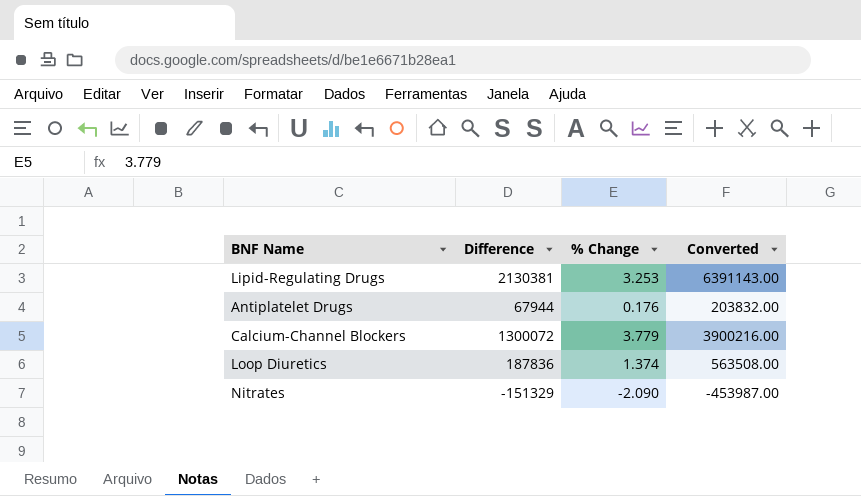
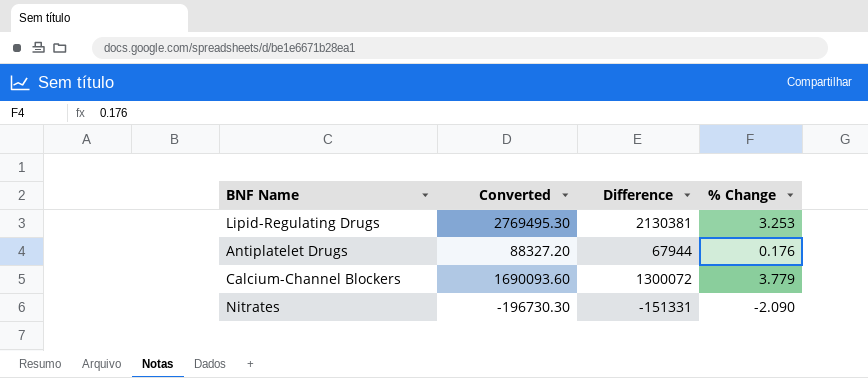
column Converted | formula: [Difference] * 3 -> [Difference] * 1.3
column Converted | position: 4 -> 2
row Loop Diuretics: 187836 | 1.374 | 563508.00 -> none
Nitrates | Difference: -151329 -> -151331

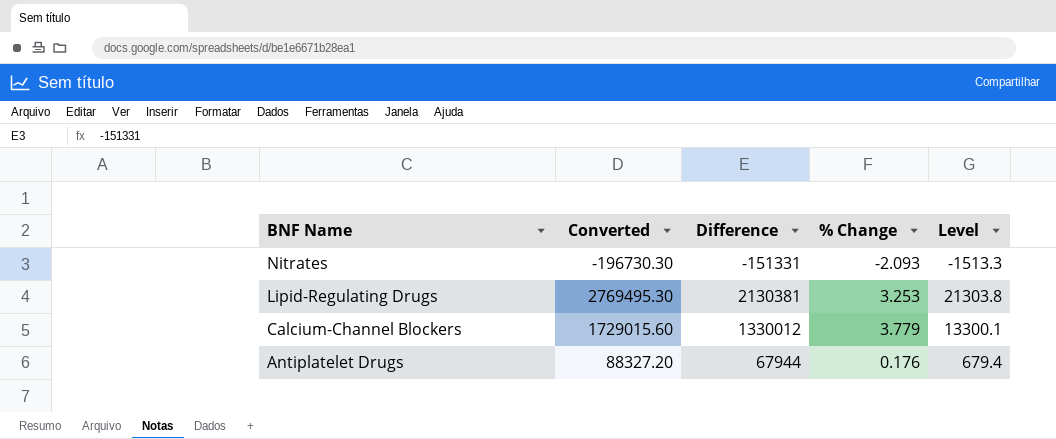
row order: none -> BNF Name descending
column Level | formula: none -> [Difference] * 0.01
Nitrates | % Change: -2.090 -> -2.093
Calcium-Channel Blockers | Converted: 1690093.60 -> 1729015.60
Calcium-Channel Blockers | Difference: 1300072 -> 1330012

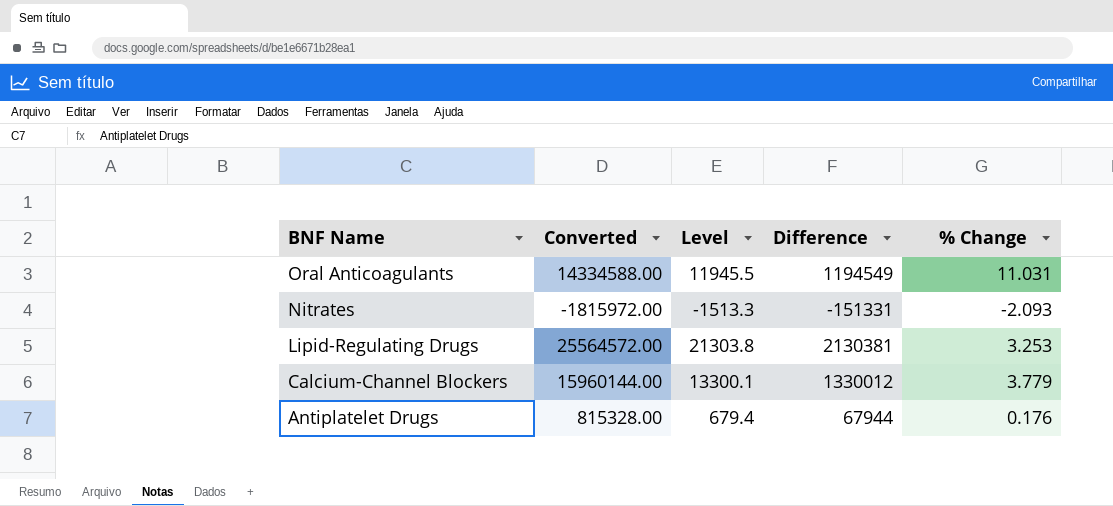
column Converted | formula: [Difference] * 1.3 -> [Difference] * 12
column Level | position: 5 -> 3
row Oral Anticoagulants: none -> 14334588.00 | 11945.5 | 1194549 | 11.031

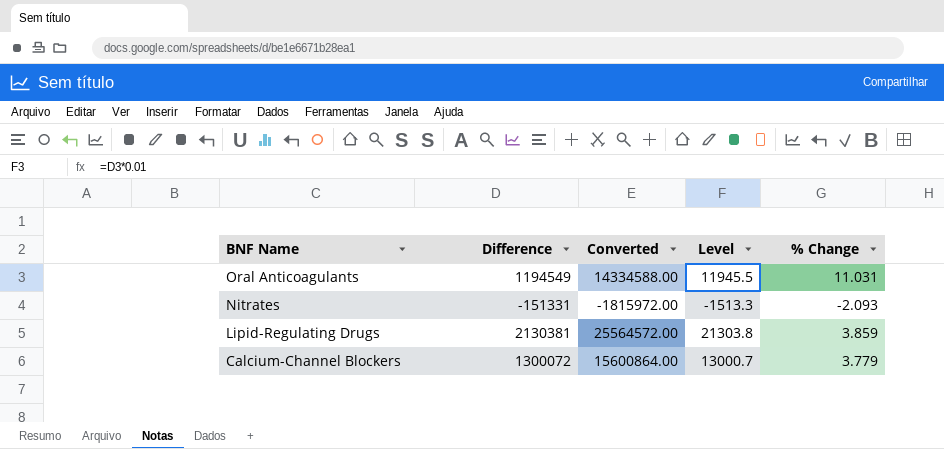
column Difference | position: 4 -> 2
row Antiplatelet Drugs: 815328.00 | 679.4 | 67944 | 0.176 -> none
Lipid-Regulating Drugs | % Change: 3.253 -> 3.859
Calcium-Channel Blockers | Difference: 1330012 -> 1300072
Calcium-Channel Blockers | Converted: 15960144.00 -> 15600864.00
Calcium-Channel Blockers | Level: 13300.1 -> 13000.7

